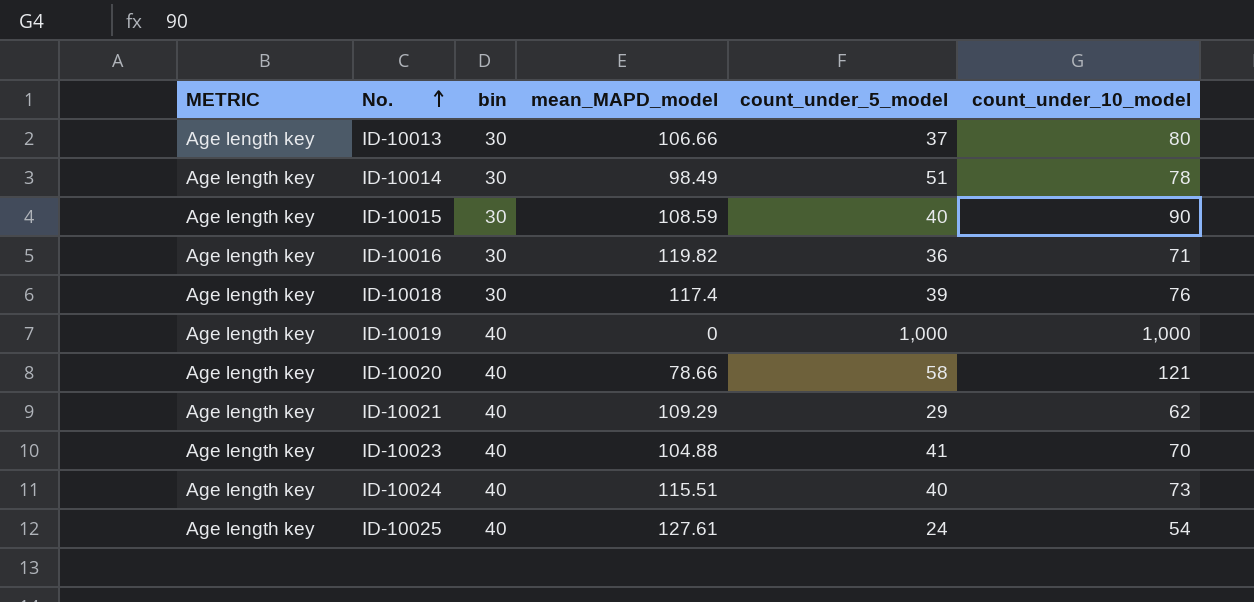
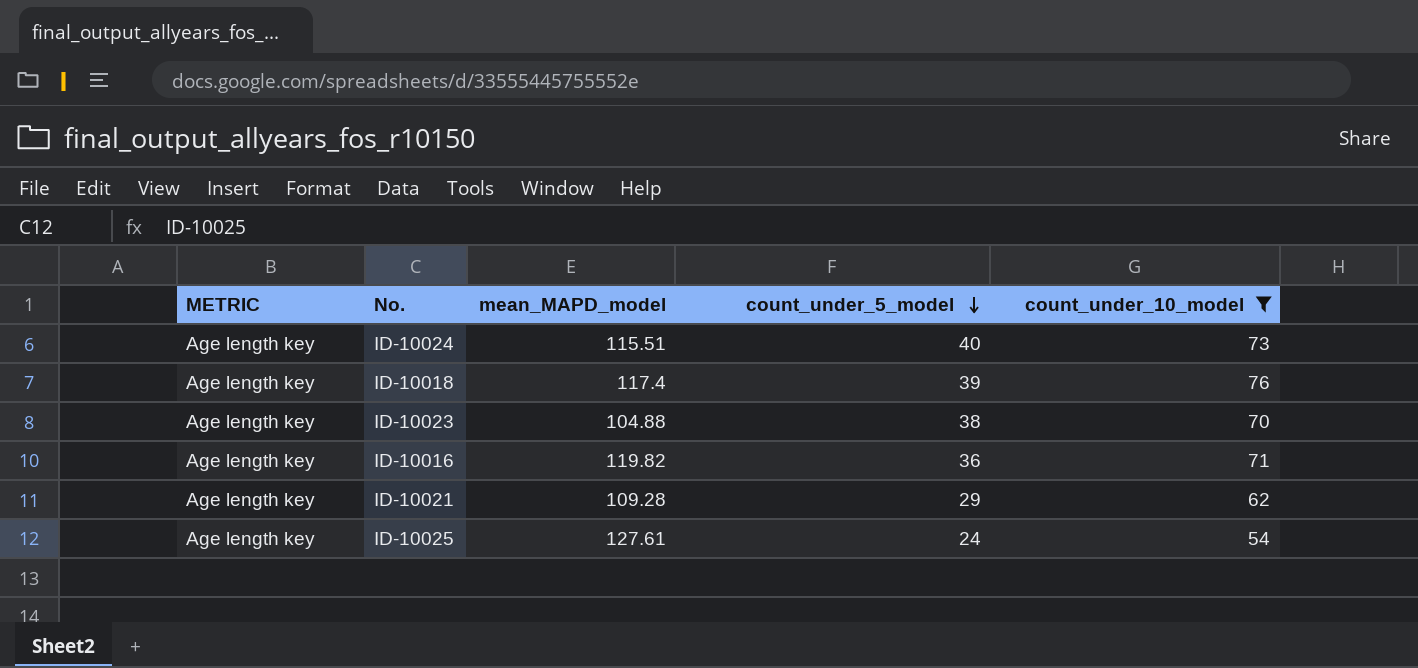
filter: none -> count_under_10_model <= 76
row order: No. ascending -> count_under_5_model descending
column bin | position: 3 -> none
ID-10023 | count_under_5_model: 41 -> 38
ID-10021 | mean_MAPD_model: 109.29 -> 109.28

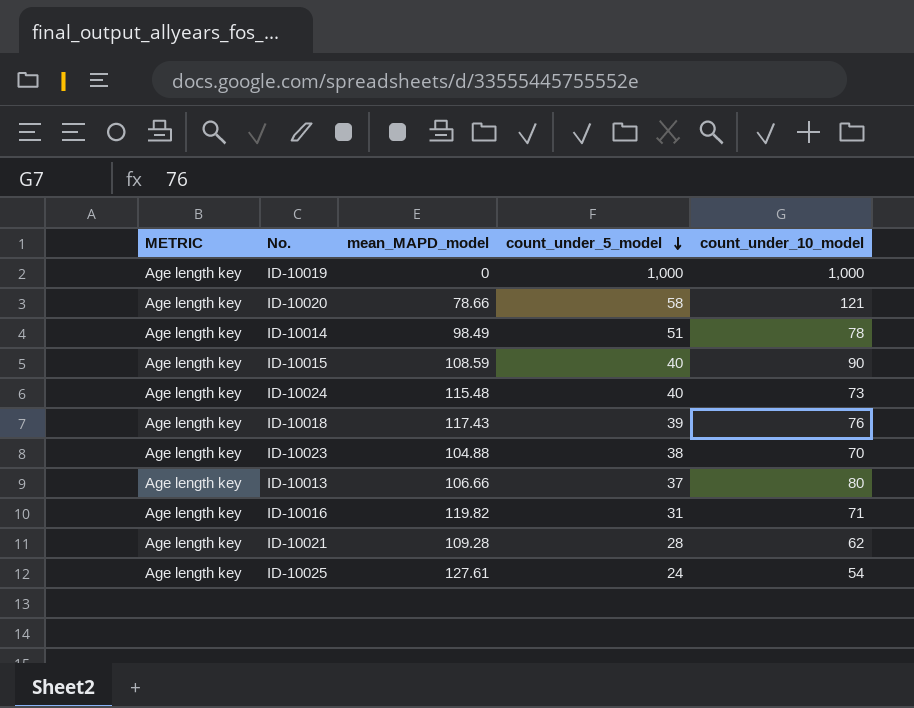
filter: count_under_10_model <= 76 -> none
ID-10024 | mean_MAPD_model: 115.51 -> 115.48
ID-10018 | mean_MAPD_model: 117.4 -> 117.43
ID-10016 | count_under_5_model: 36 -> 31
ID-10021 | count_under_5_model: 29 -> 28

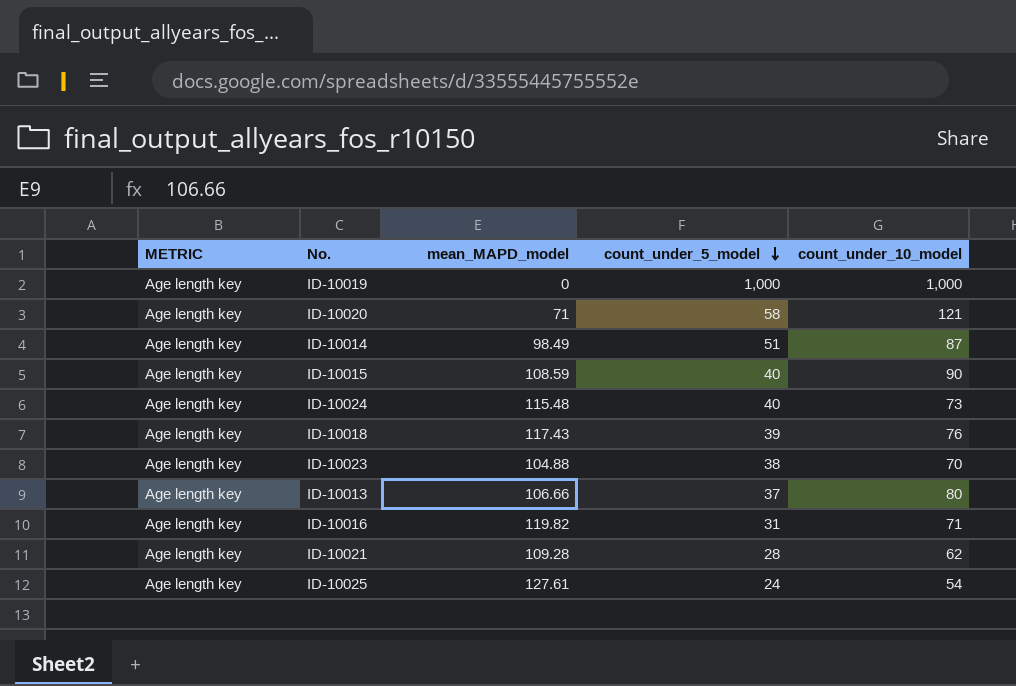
ID-10020 | mean_MAPD_model: 78.66 -> 71
ID-10014 | count_under_10_model: 78 -> 87

